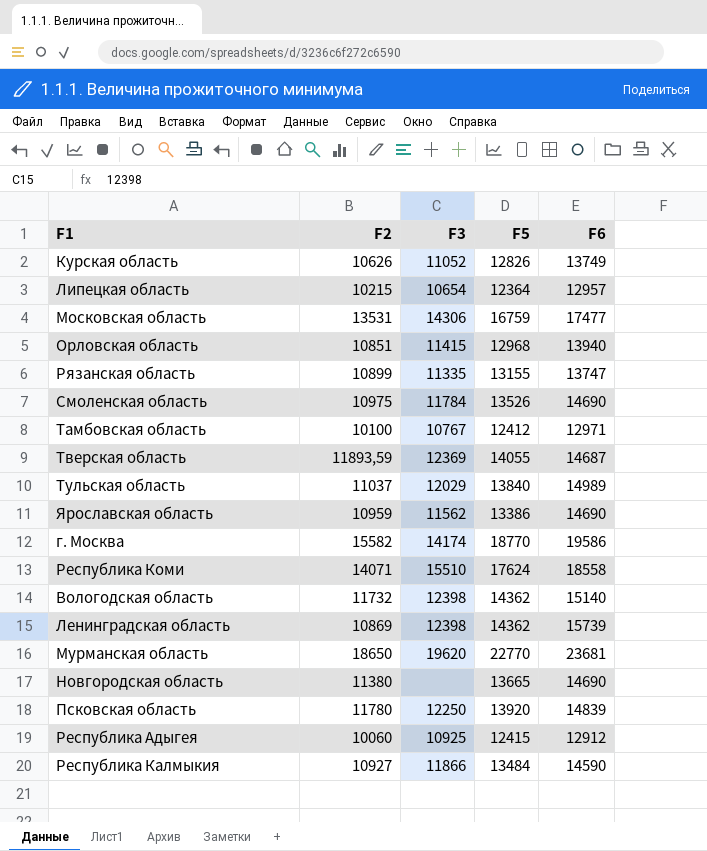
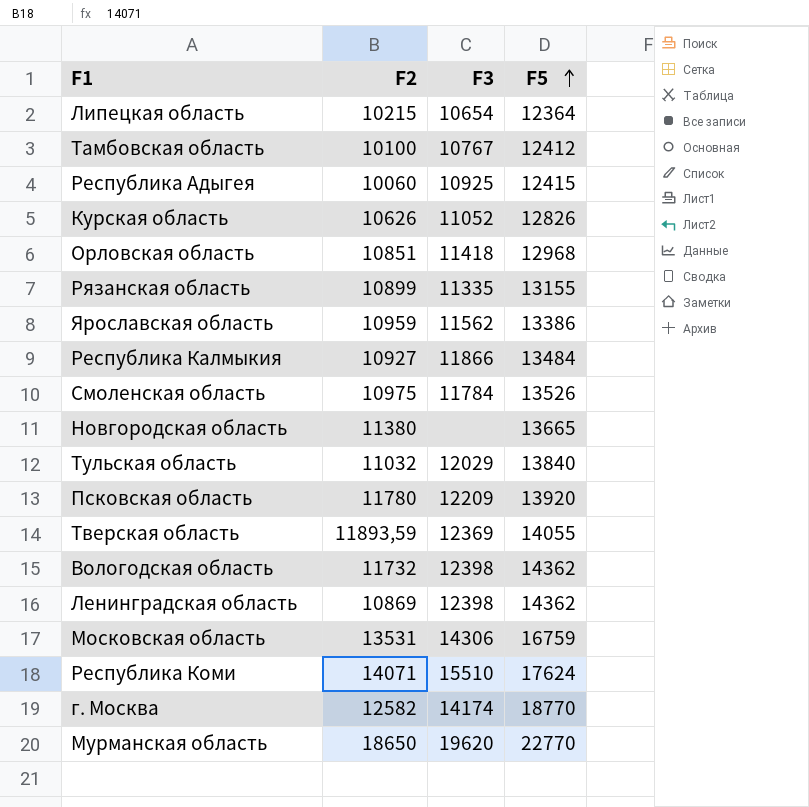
row order: none -> F5 ascending
column F6 | position: 5 -> none
Орловская область | F3: 11415 -> 11418
Тульская область | F2: 11037 -> 11032
Псковская область | F3: 12250 -> 12209
г. Москва | F2: 15582 -> 12582

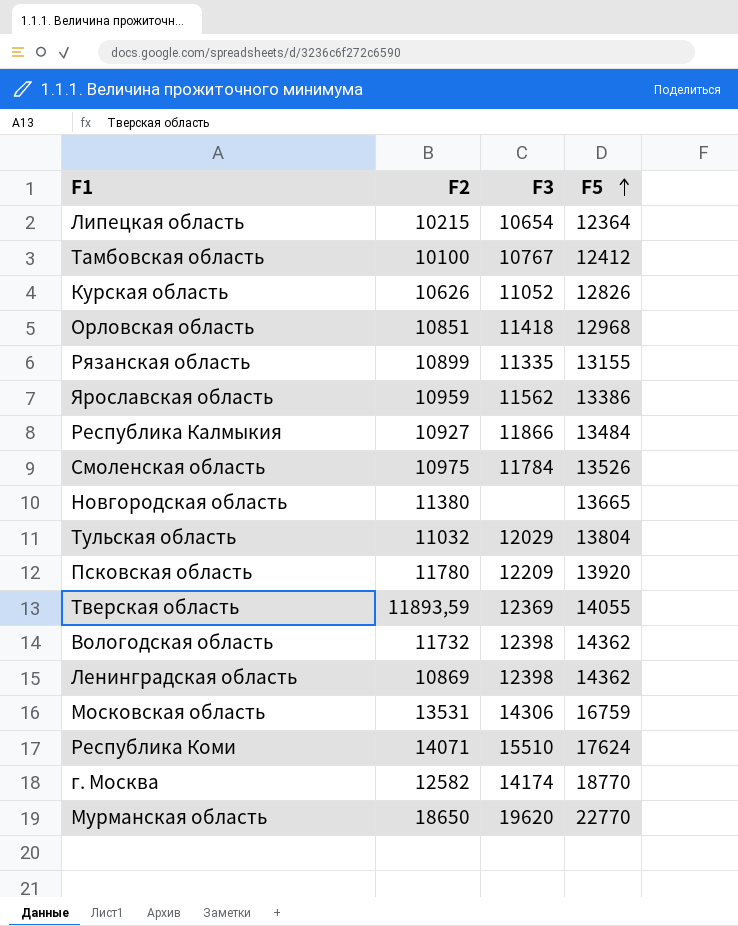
row Республика Адыгея: 10060 | 10925 | 12415 -> none
Тульская область | F5: 13840 -> 13804

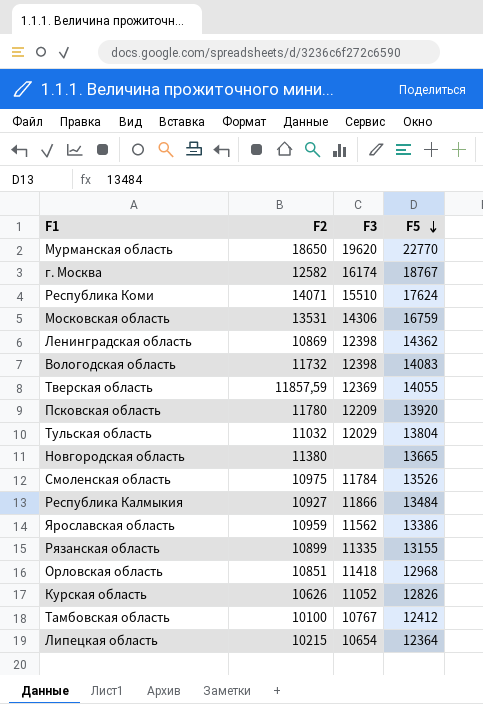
row order: F5 ascending -> F5 descending
г. Москва | F3: 14174 -> 16174
г. Москва | F5: 18770 -> 18767
Вологодская область | F5: 14362 -> 14083
Тверская область | F2: 11893,59 -> 11857,59

